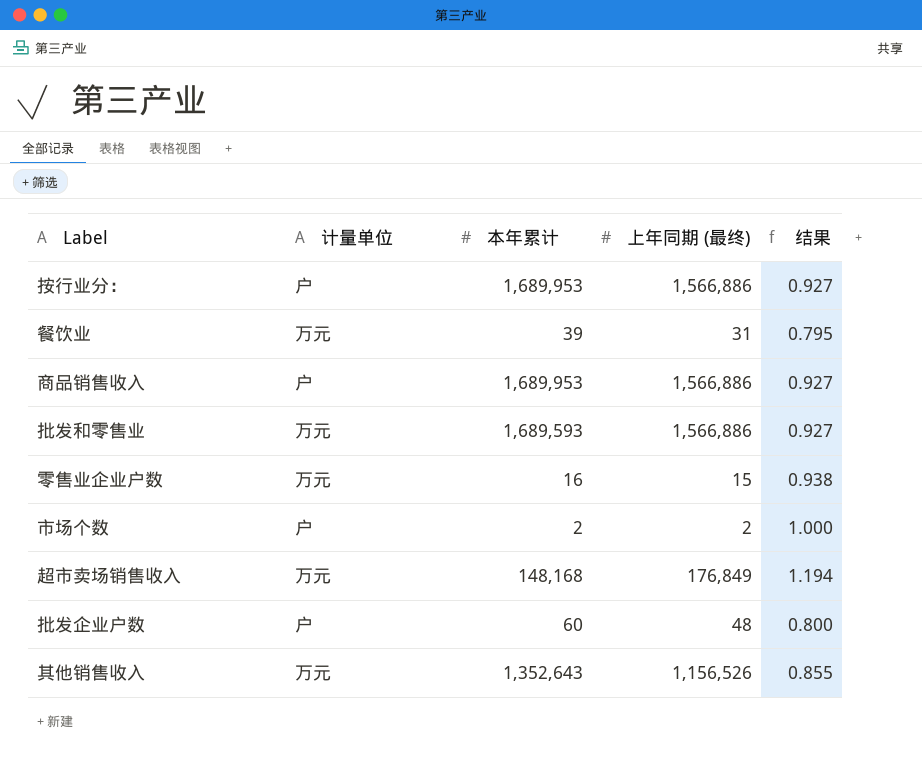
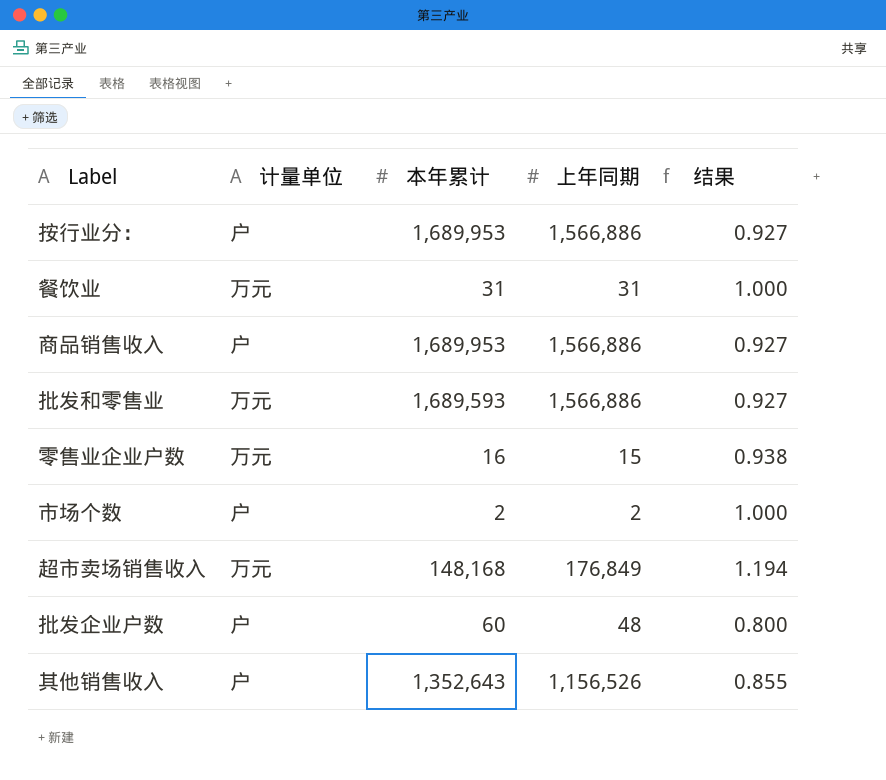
column name: 上年同期 (最终) -> 上年同期
餐饮业 | 本年累计: 39 -> 31
餐饮业 | 结果: 0.795 -> 1.000
其他销售收入 | 计量单位: 万元 -> 户

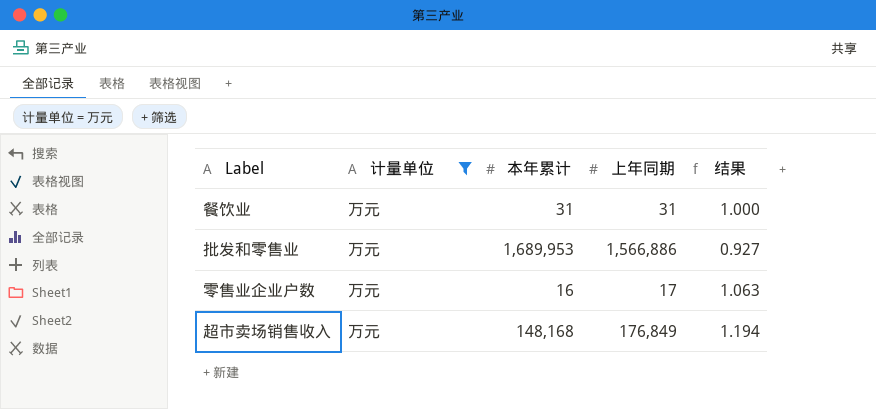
filter: none -> 计量单位 = 万元
批发和零售业 | 本年累计: 1,689,593 -> 1,689,953
零售业企业户数 | 上年同期: 15 -> 17
零售业企业户数 | 结果: 0.938 -> 1.063

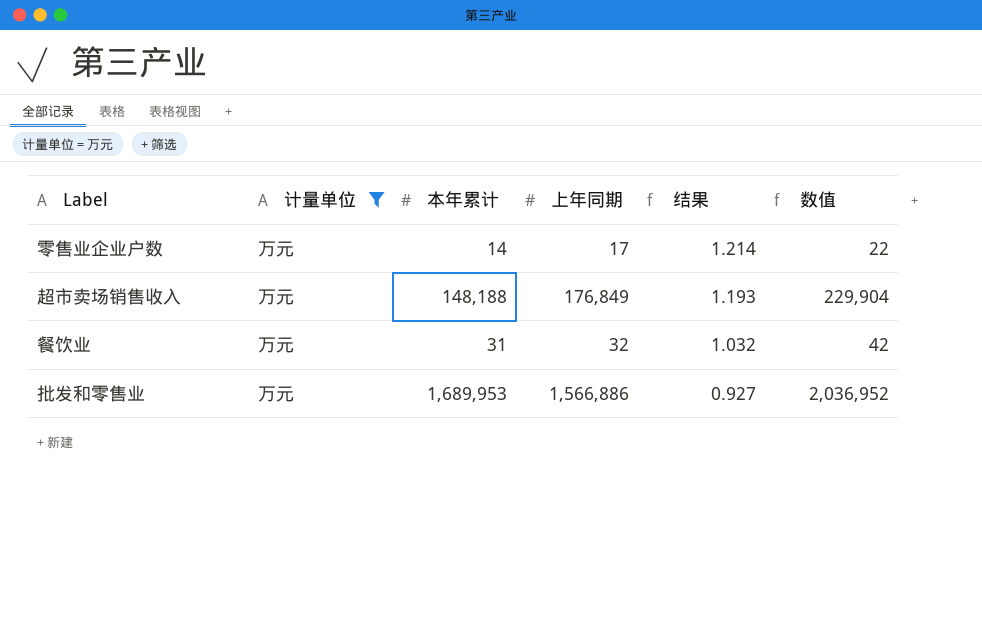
row order: none -> 结果 descending
column 数值 | formula: none -> [上年同期] * 1.3
零售业企业户数 | 本年累计: 16 -> 14
零售业企业户数 | 结果: 1.063 -> 1.214
超市卖场销售收入 | 本年累计: 148,168 -> 148,188
超市卖场销售收入 | 结果: 1.194 -> 1.193
餐饮业 | 上年同期: 31 -> 32
餐饮业 | 结果: 1.000 -> 1.032

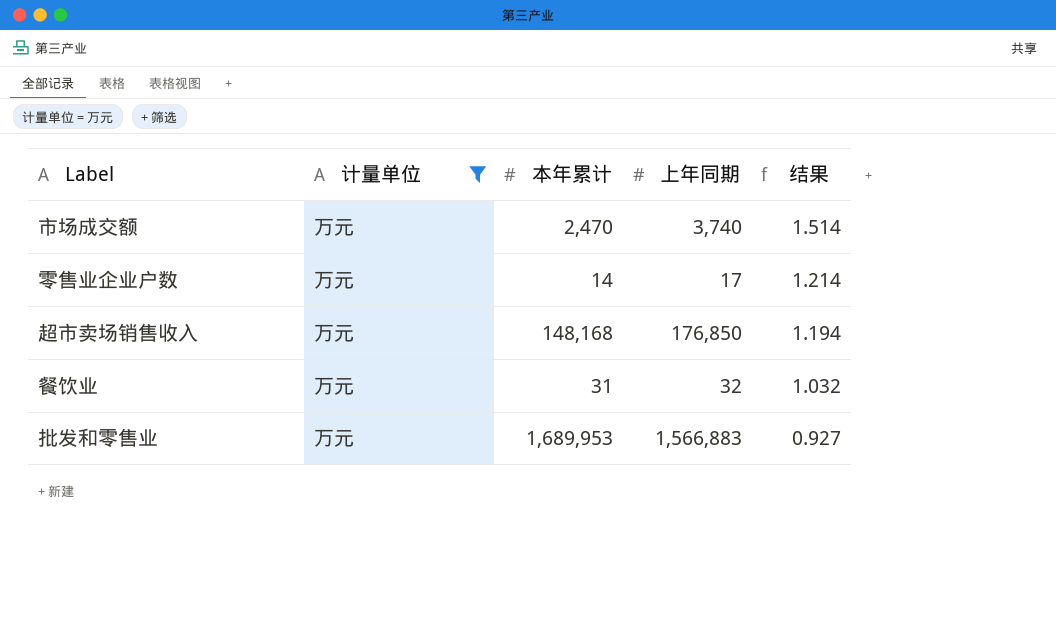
column 数值 | formula: [上年同期] * 1.3 -> none
row 市场成交额: none -> 万元 | 2,470 | 3,740 | 1.514
超市卖场销售收入 | 本年累计: 148,188 -> 148,168
超市卖场销售收入 | 上年同期: 176,849 -> 176,850
超市卖场销售收入 | 结果: 1.193 -> 1.194
批发和零售业 | 上年同期: 1,566,886 -> 1,566,883

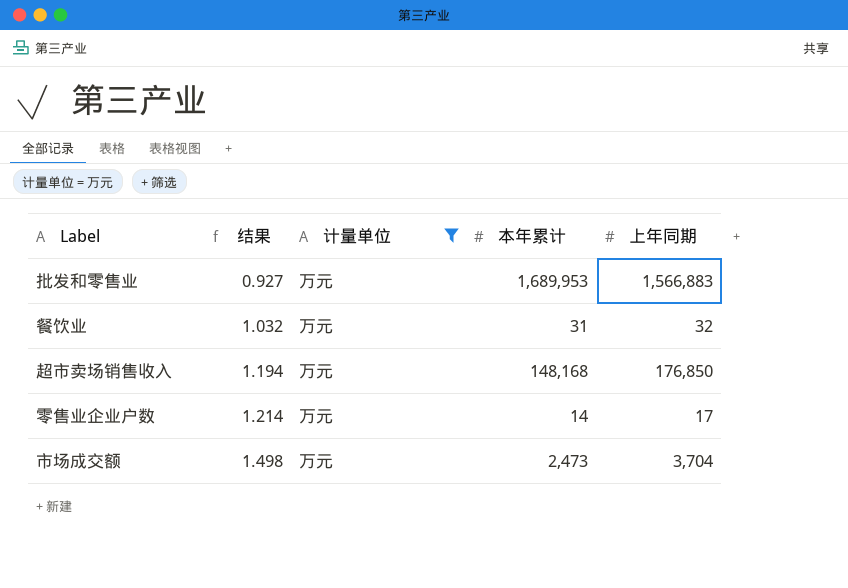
row order: 结果 descending -> 结果 ascending
column 结果 | position: 5 -> 2
市场成交额 | 结果: 1.514 -> 1.498
市场成交额 | 本年累计: 2,470 -> 2,473
市场成交额 | 上年同期: 3,740 -> 3,704

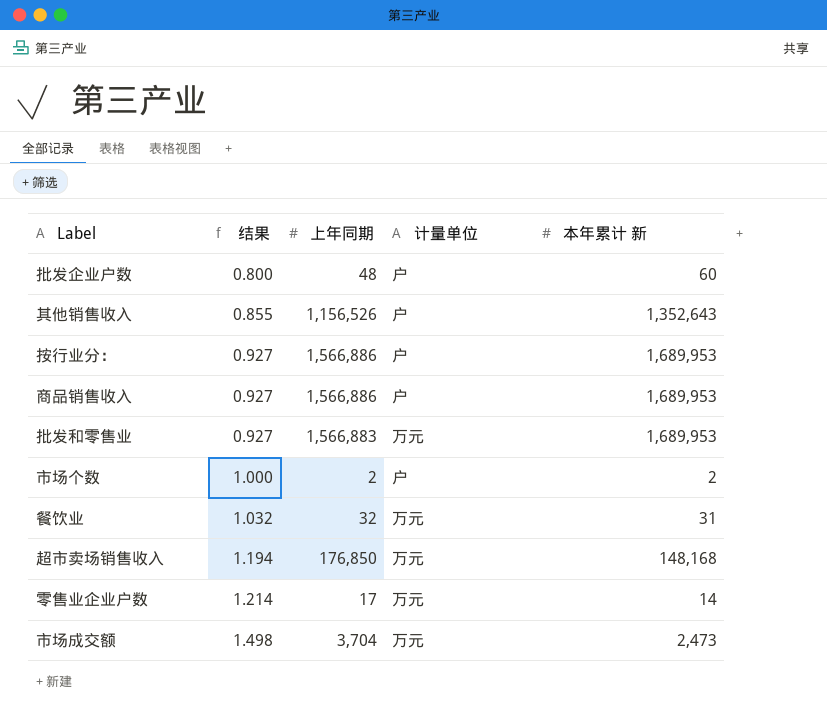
filter: 计量单位 = 万元 -> none
column 上年同期 | position: 5 -> 3
column name: 本年累计 -> 本年累计 新

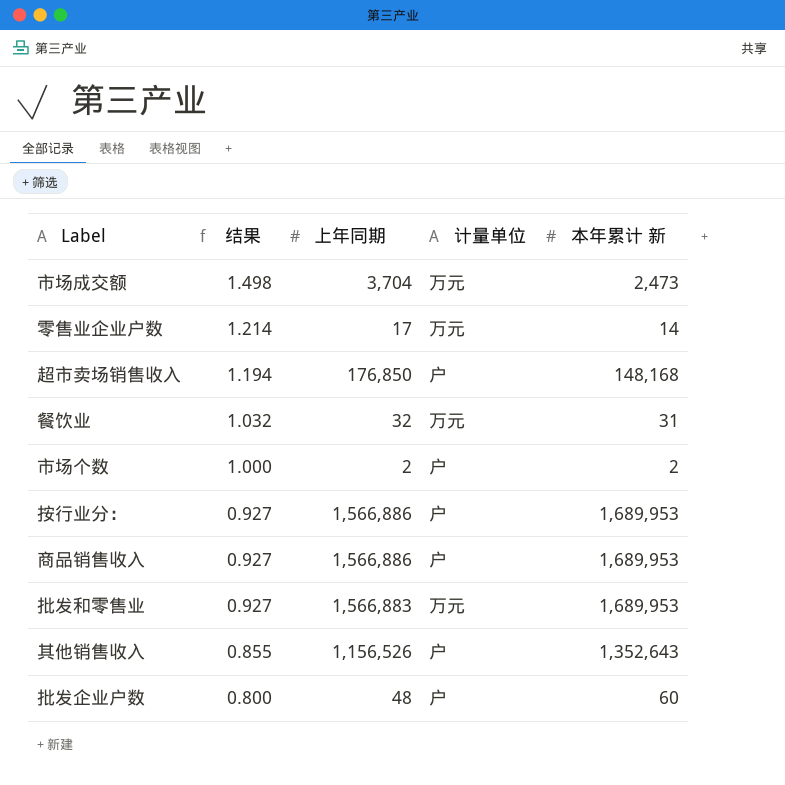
row order: 结果 ascending -> 结果 descending
超市卖场销售收入 | 计量单位: 万元 -> 户

